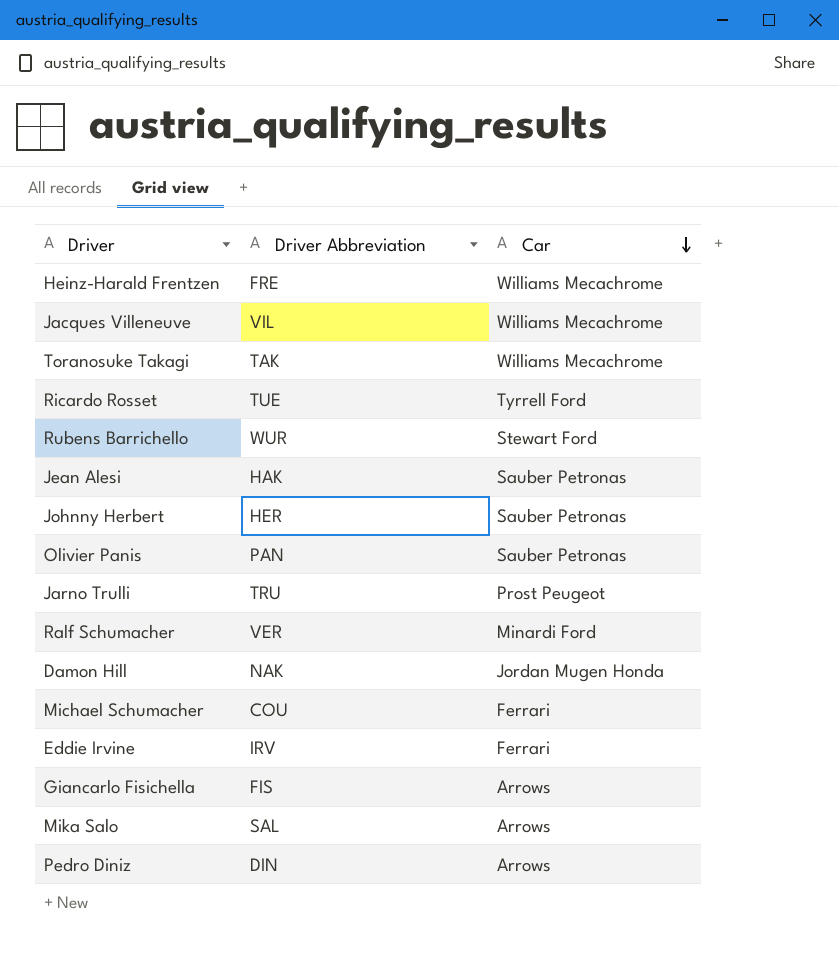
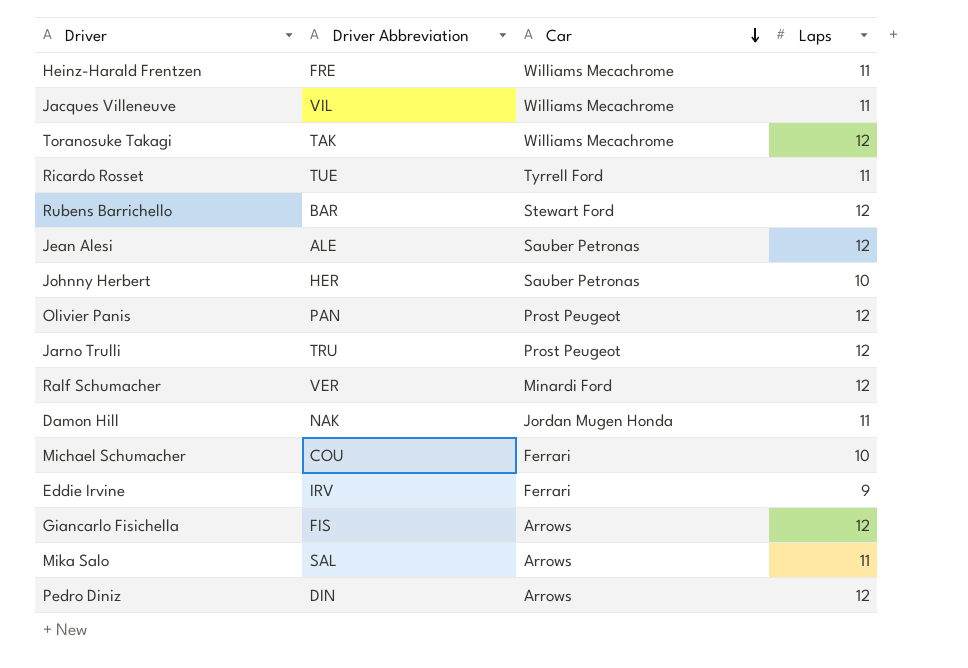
column Laps | position: none -> 4
Rubens Barrichello | Driver Abbreviation: WUR -> BAR
Jean Alesi | Driver Abbreviation: HAK -> ALE
Olivier Panis | Car: Sauber Petronas -> Prost Peugeot

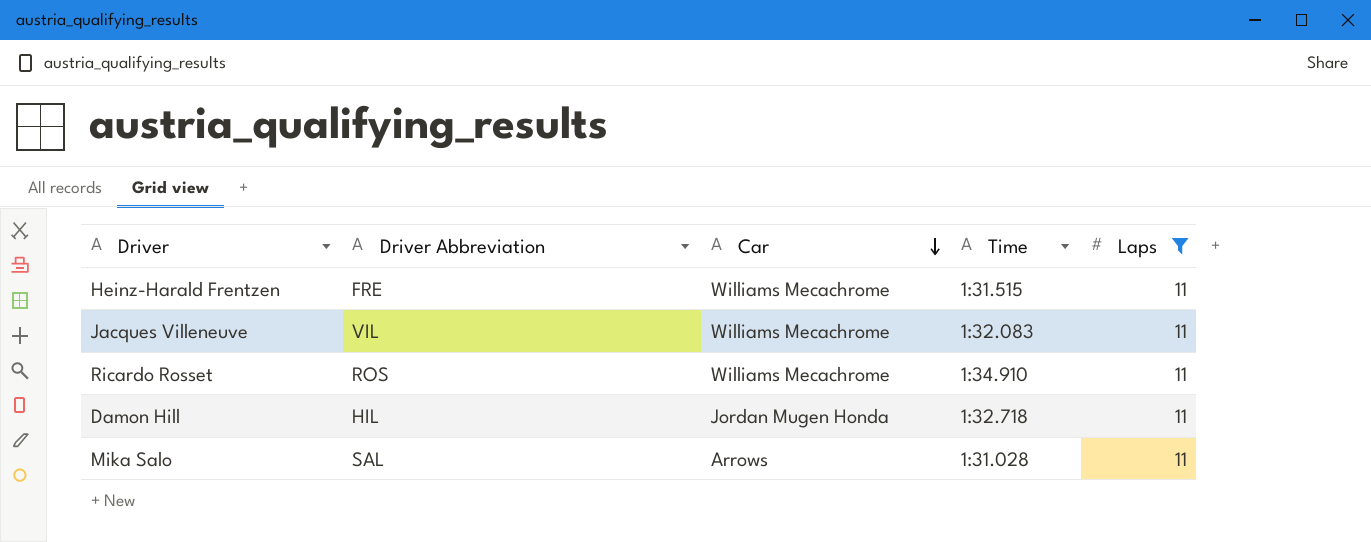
filter: none -> Laps = 11
column Time | position: none -> 4
Ricardo Rosset | Driver Abbreviation: TUE -> ROS
Ricardo Rosset | Car: Tyrrell Ford -> Williams Mecachrome
Damon Hill | Driver Abbreviation: NAK -> HIL

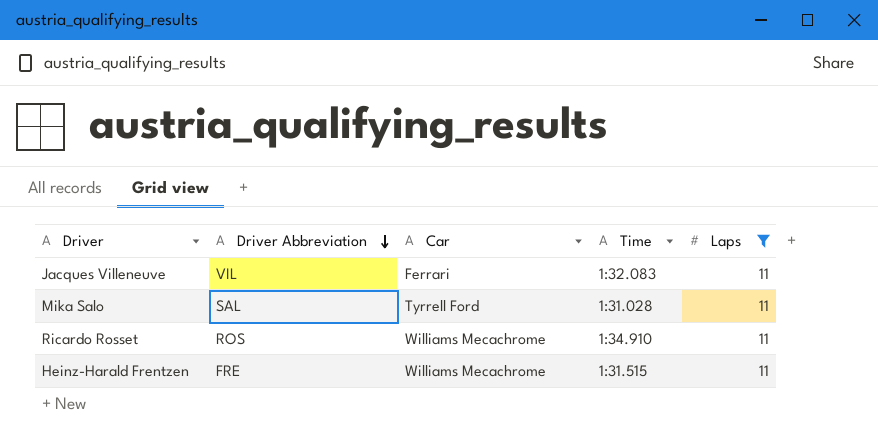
row order: Car descending -> Driver Abbreviation descending
row Damon Hill: HIL | Jordan Mugen Honda | 1:32.718 | 11 -> none
Jacques Villeneuve | Car: Williams Mecachrome -> Ferrari
Mika Salo | Car: Arrows -> Tyrrell Ford

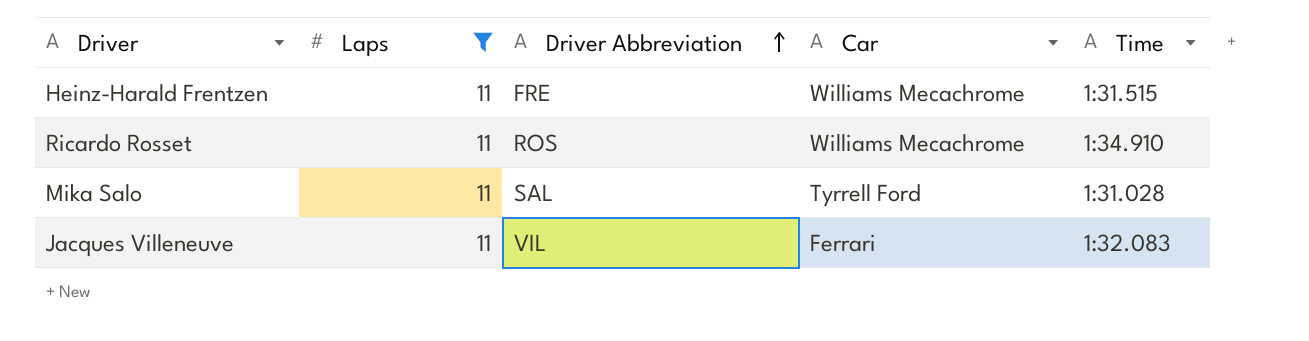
row order: Driver Abbreviation descending -> Driver Abbreviation ascending
column Laps | position: 5 -> 2

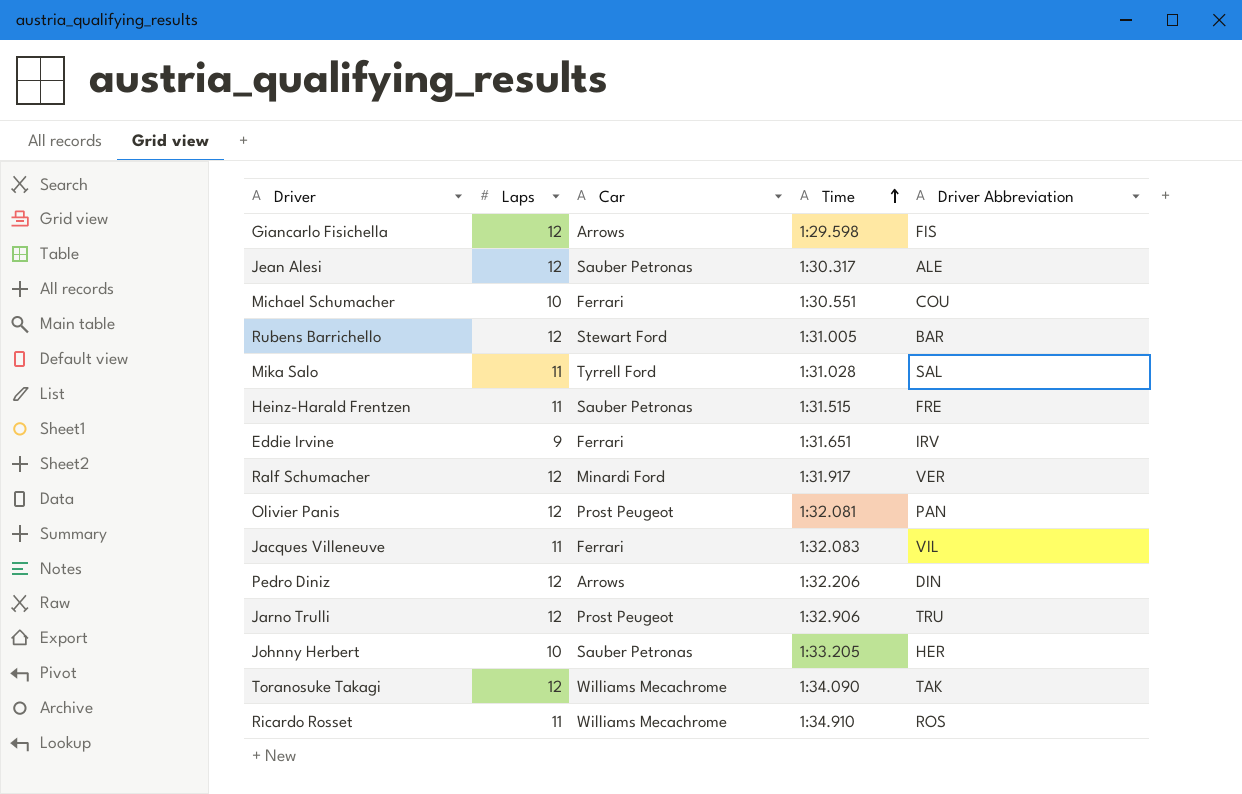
filter: Laps = 11 -> none
row order: Driver Abbreviation ascending -> Time ascending
column Driver Abbreviation | position: 3 -> 5
Heinz-Harald Frentzen | Car: Williams Mecachrome -> Sauber Petronas

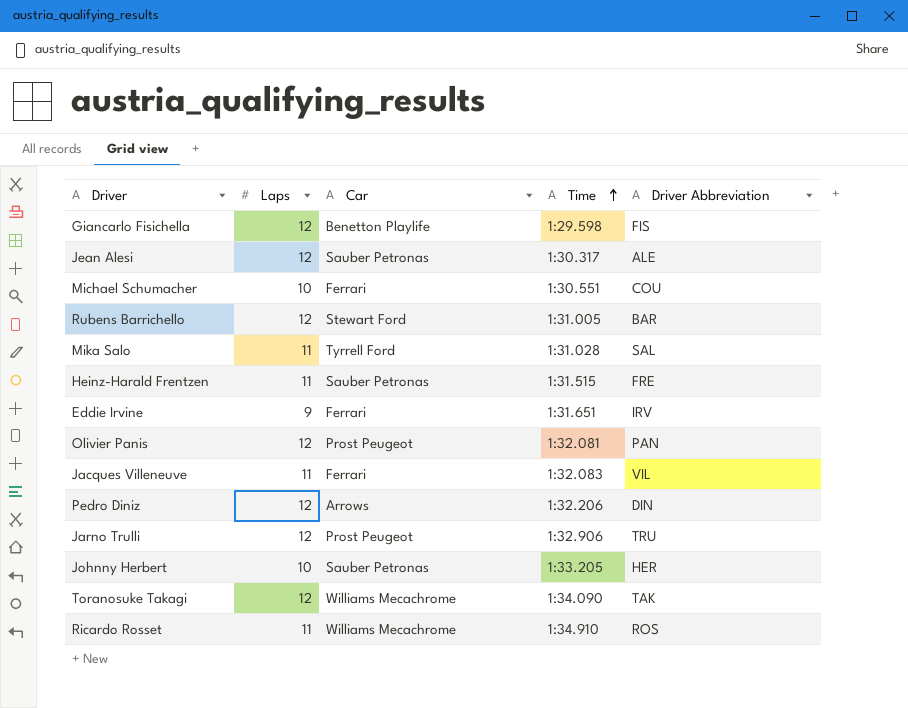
row Ralf Schumacher: 12 | Minardi Ford | 1:31.917 | VER -> none
Giancarlo Fisichella | Car: Arrows -> Benetton Playlife

